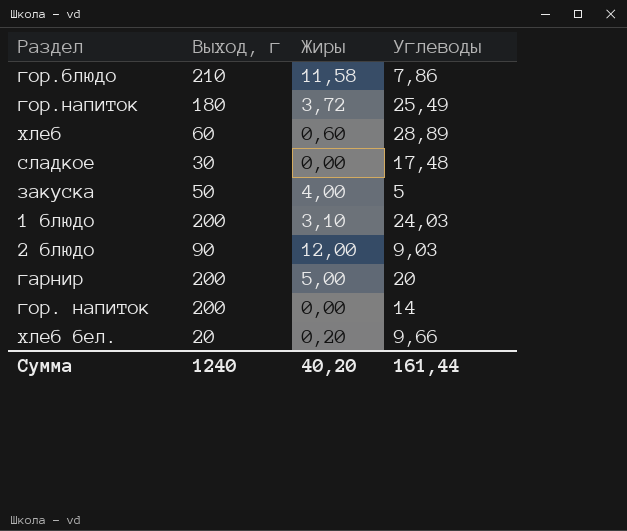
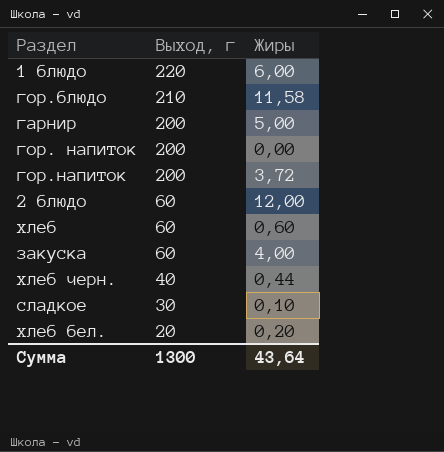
row order: none -> Выход, г descending
column Углеводы | position: 4 -> none
1 блюдо | Выход, г: 200 -> 220
1 блюдо | Жиры: 3,10 -> 6,00
гор.напиток | Выход, г: 180 -> 200
2 блюдо | Выход, г: 90 -> 60
закуска | Выход, г: 50 -> 60
row хлеб черн.: none -> 40 | 0,44
сладкое | Жиры: 0,00 -> 0,10
Сумма | Выход, г: 1240 -> 1300
Сумма | Жиры: 40,20 -> 43,64

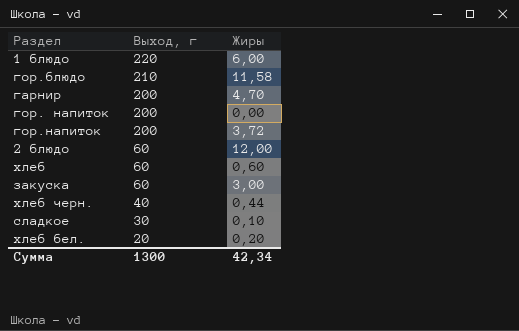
гарнир | Жиры: 5,00 -> 4,70
закуска | Жиры: 4,00 -> 3,00
Сумма | Жиры: 43,64 -> 42,34

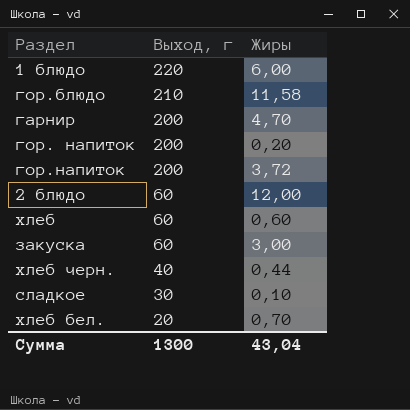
гор. напиток | Жиры: 0,00 -> 0,20
хлеб бел. | Жиры: 0,20 -> 0,70
Сумма | Жиры: 42,34 -> 43,04

